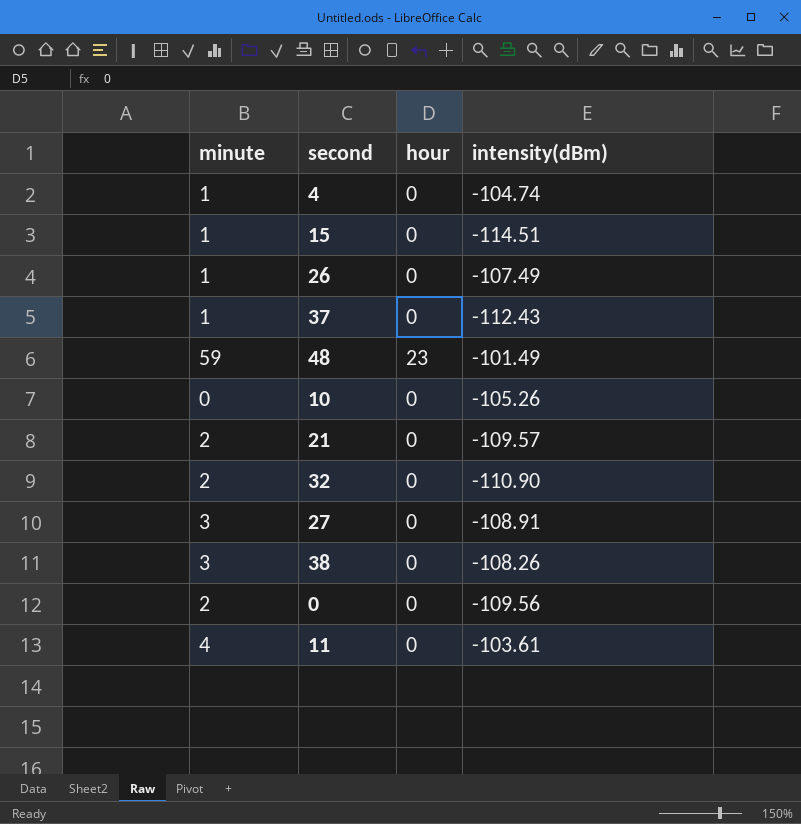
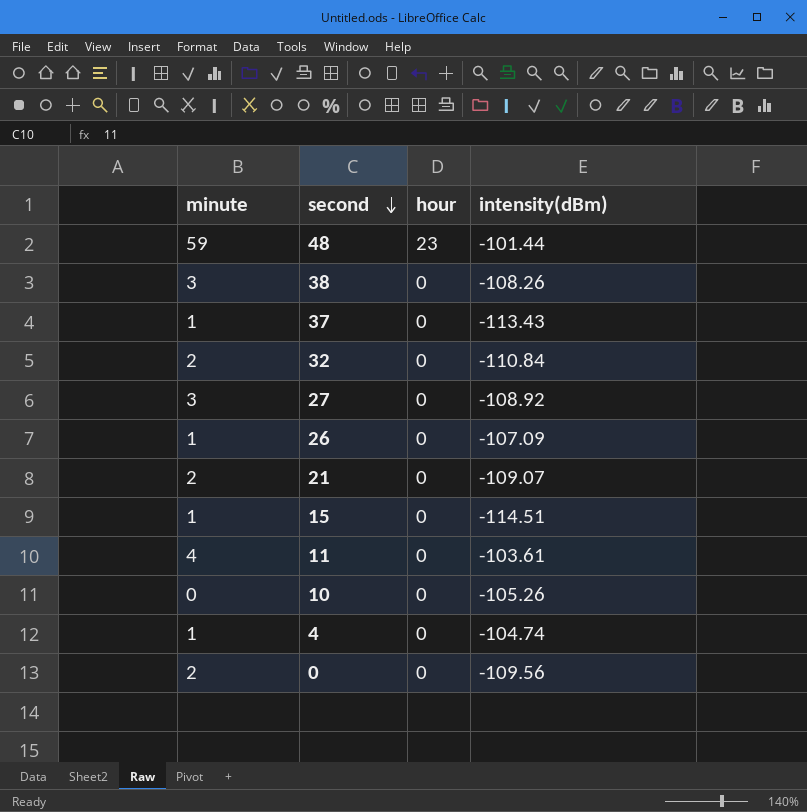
row order: none -> second descending
48 | intensity(dBm): -101.49 -> -101.44
37 | intensity(dBm): -112.43 -> -113.43
32 | intensity(dBm): -110.90 -> -110.84
27 | intensity(dBm): -108.91 -> -108.92
26 | intensity(dBm): -107.49 -> -107.09
21 | intensity(dBm): -109.57 -> -109.07

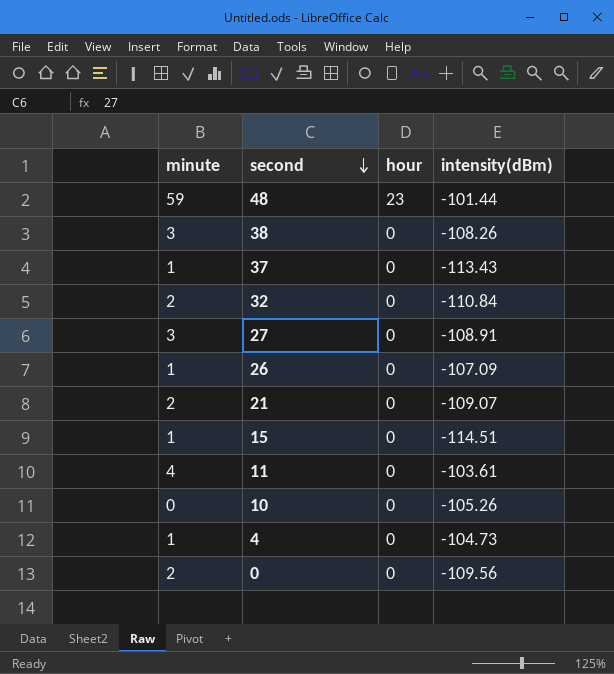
27 | intensity(dBm): -108.92 -> -108.91
4 | intensity(dBm): -104.74 -> -104.73

